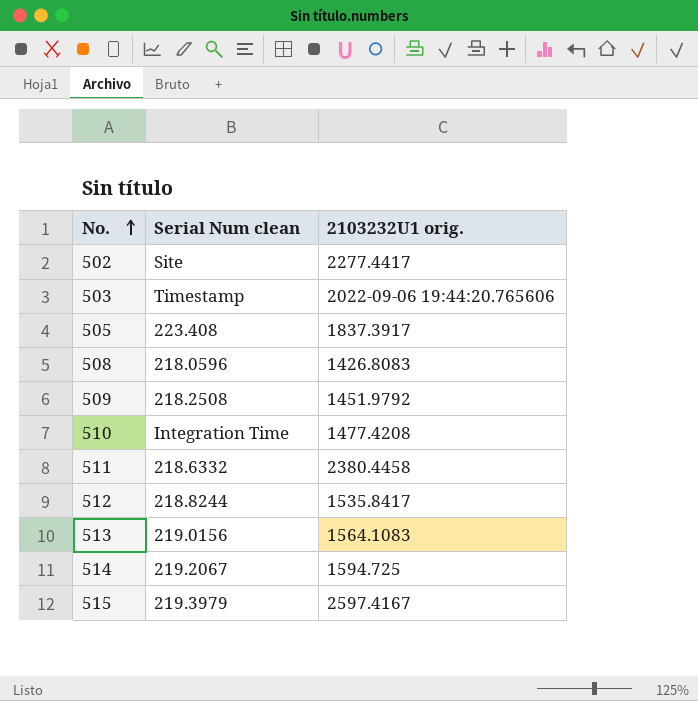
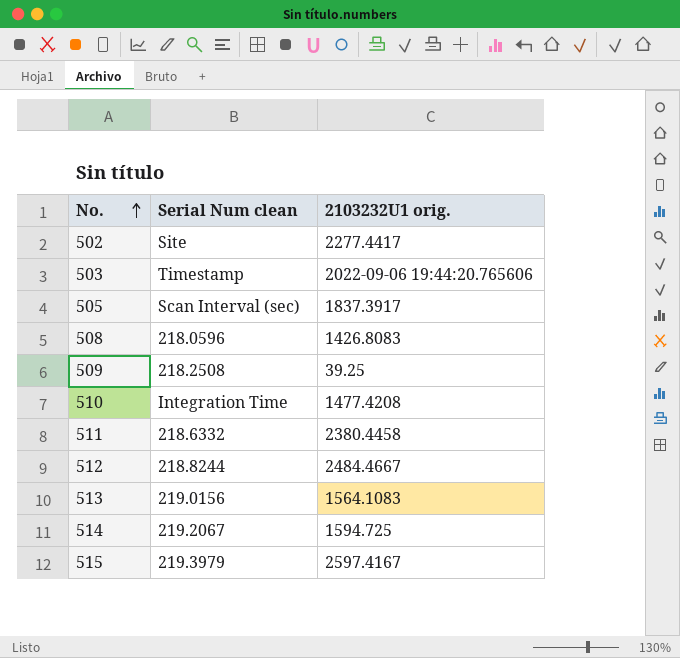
505 | Serial Num clean: 223.408 -> Scan Interval (sec)
509 | 2103232U1 orig.: 1451.9792 -> 39.25
512 | 2103232U1 orig.: 1535.8417 -> 2484.4667

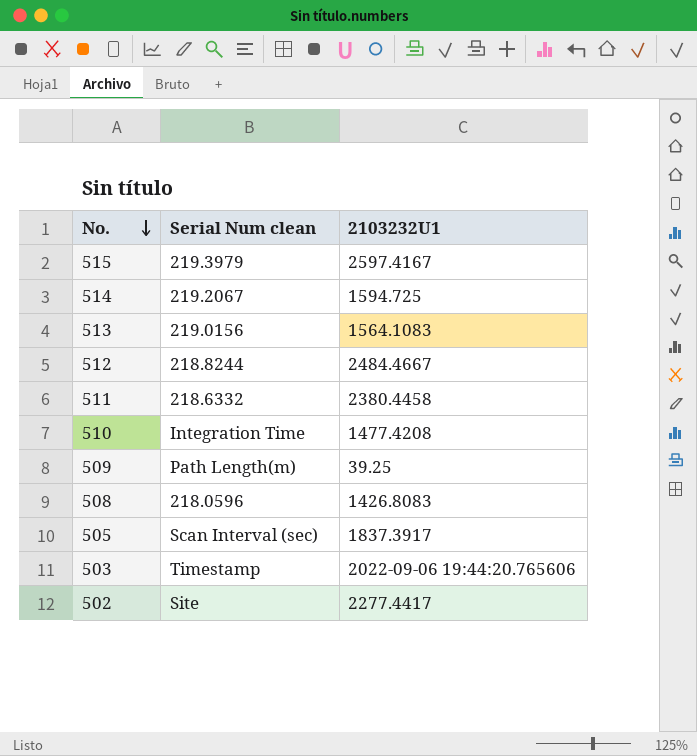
row order: No. ascending -> No. descending
column name: 2103232U1 orig. -> 2103232U1
509 | Serial Num clean: 218.2508 -> Path Length(m)

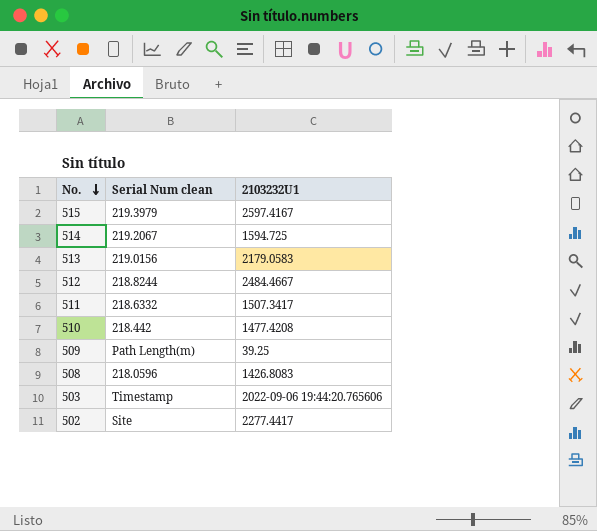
row 505: Scan Interval (sec) | 1837.3917 -> none
513 | 2103232U1: 1564.1083 -> 2179.0583
511 | 2103232U1: 2380.4458 -> 1507.3417
510 | Serial Num clean: Integration Time -> 218.442

